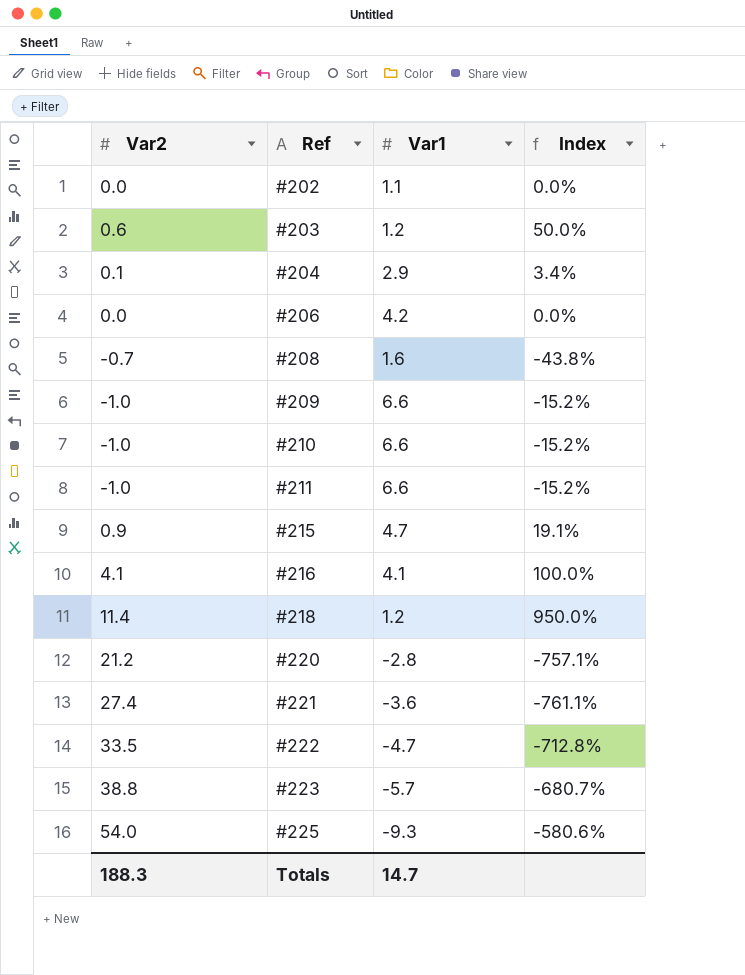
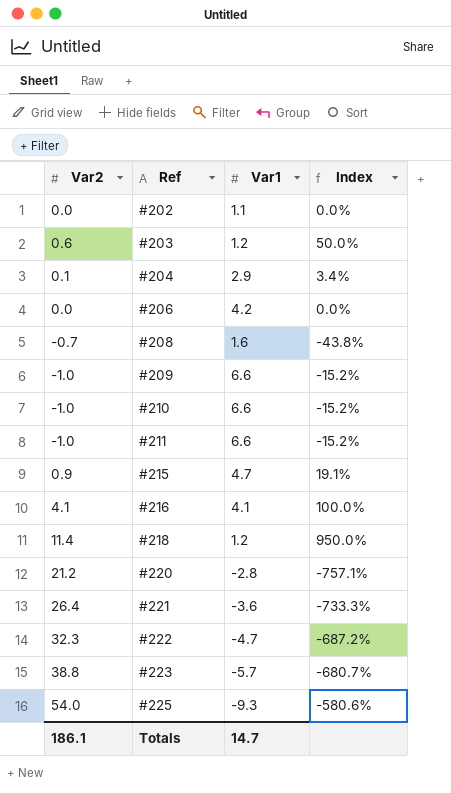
#221 | Var2: 27.4 -> 26.4
#221 | Index: -761.1% -> -733.3%
#222 | Var2: 33.5 -> 32.3
#222 | Index: -712.8% -> -687.2%
Totals | Var2: 188.3 -> 186.1

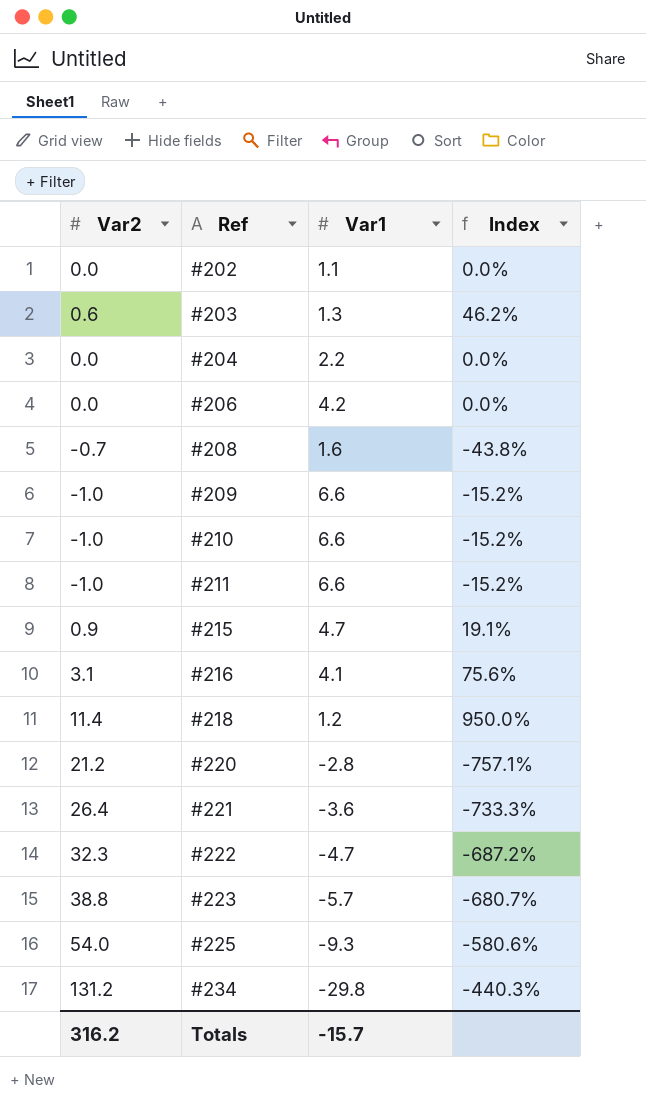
#203 | Var1: 1.2 -> 1.3
#203 | Index: 50.0% -> 46.2%
#204 | Var2: 0.1 -> 0.0
#204 | Var1: 2.9 -> 2.2
#204 | Index: 3.4% -> 0.0%
#216 | Var2: 4.1 -> 3.1
#216 | Index: 100.0% -> 75.6%
row #234: none -> 131.2 | -29.8 | -440.3%
Totals | Var2: 186.1 -> 316.2
Totals | Var1: 14.7 -> -15.7

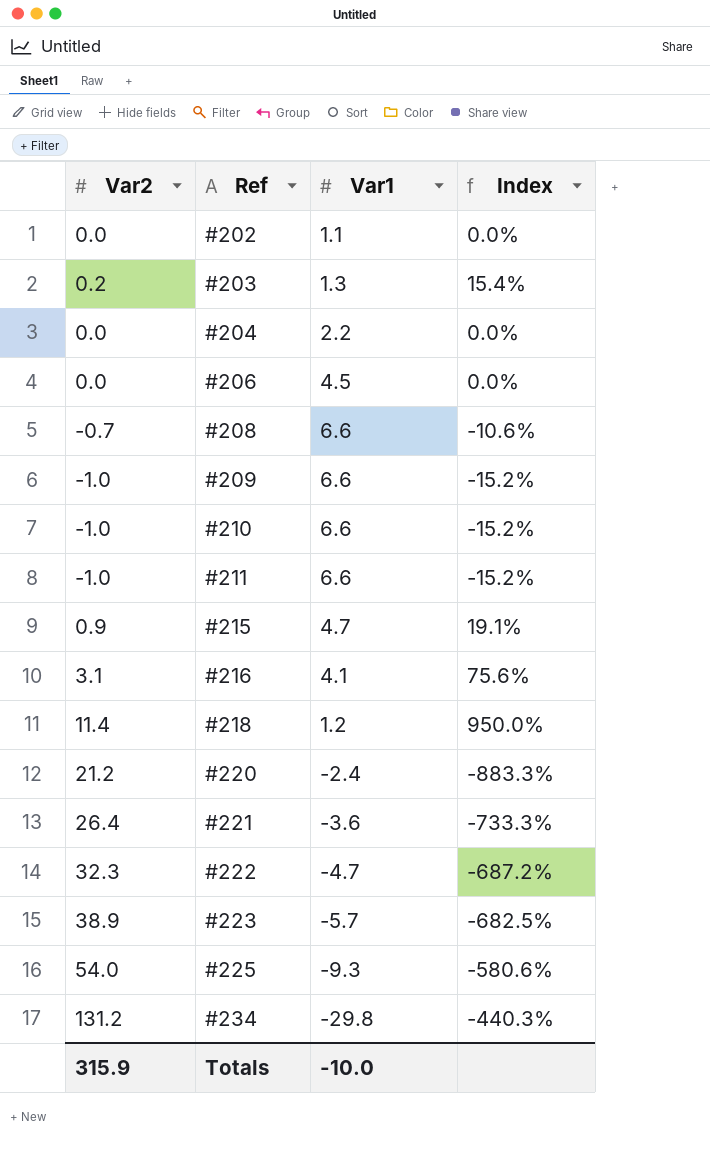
#203 | Var2: 0.6 -> 0.2
#203 | Index: 46.2% -> 15.4%
#206 | Var1: 4.2 -> 4.5
#208 | Var1: 1.6 -> 6.6
#208 | Index: -43.8% -> -10.6%
#220 | Var1: -2.8 -> -2.4
#220 | Index: -757.1% -> -883.3%
#223 | Var2: 38.8 -> 38.9
#223 | Index: -680.7% -> -682.5%
Totals | Var2: 316.2 -> 315.9
Totals | Var1: -15.7 -> -10.0

